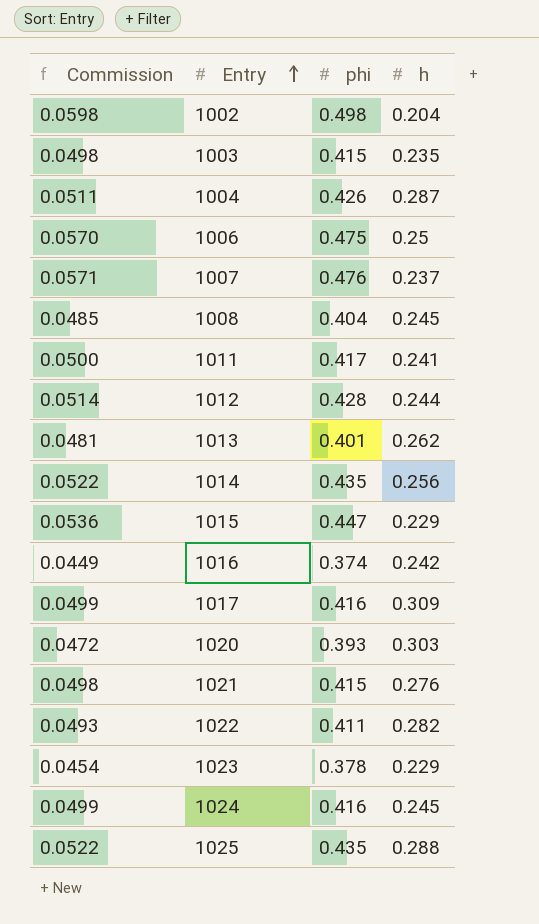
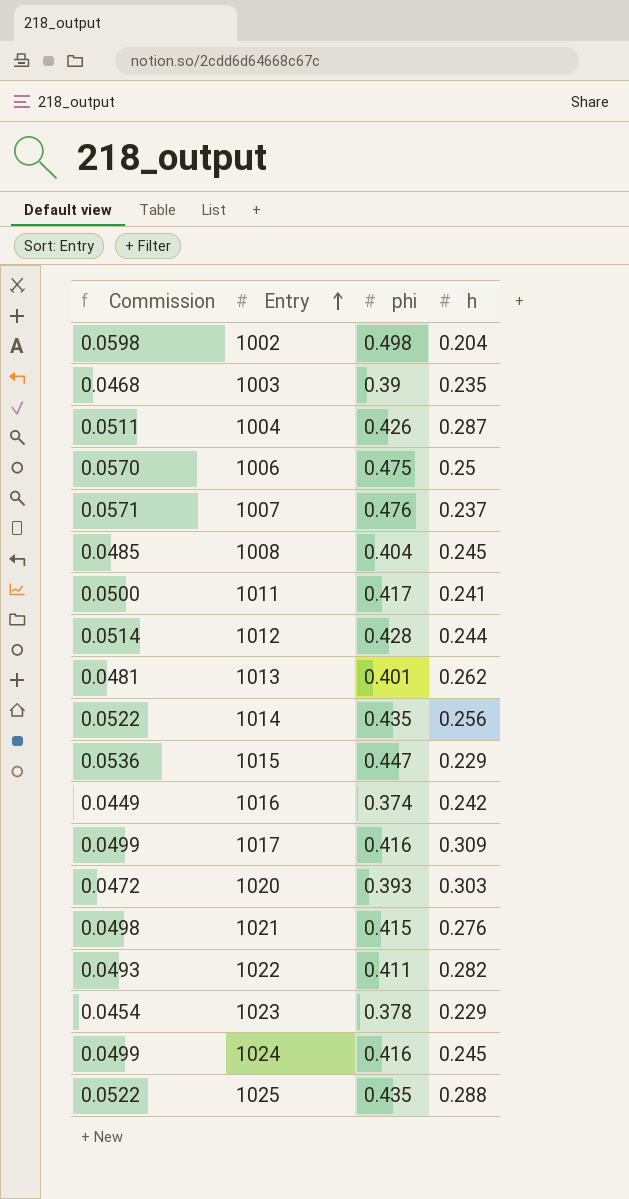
1003 | Commission: 0.0498 -> 0.0468
1003 | phi: 0.415 -> 0.39

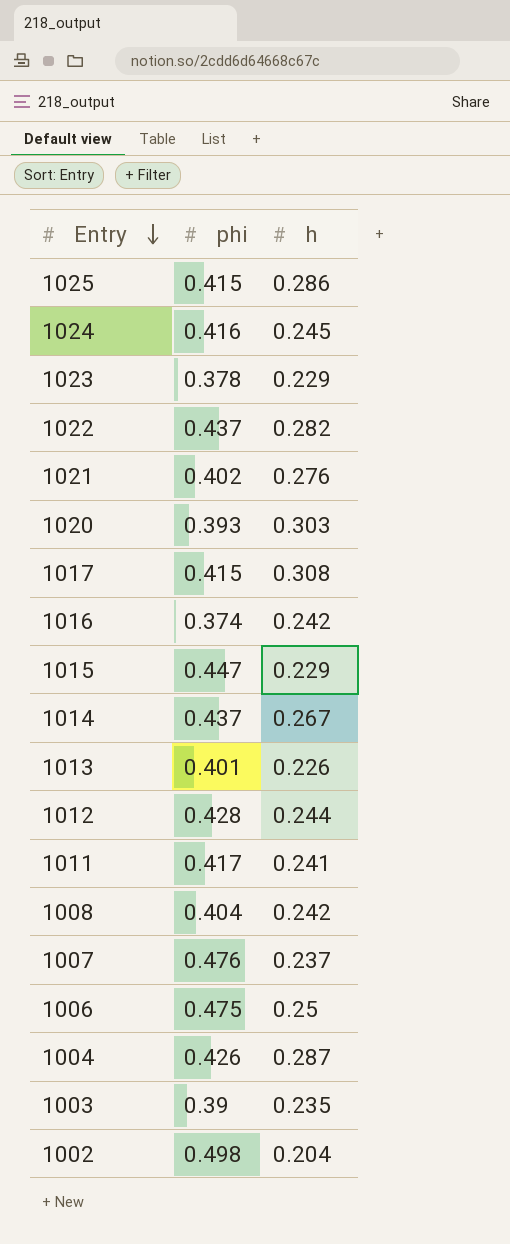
row order: Entry ascending -> Entry descending
column Commission | formula: [phi] * 0.12 -> none
1025 | phi: 0.435 -> 0.415
1025 | h: 0.288 -> 0.286
1022 | phi: 0.411 -> 0.437
1021 | phi: 0.415 -> 0.402
1017 | phi: 0.416 -> 0.415
1017 | h: 0.309 -> 0.308
1014 | phi: 0.435 -> 0.437
1014 | h: 0.256 -> 0.267
1013 | h: 0.262 -> 0.226
1008 | h: 0.245 -> 0.242

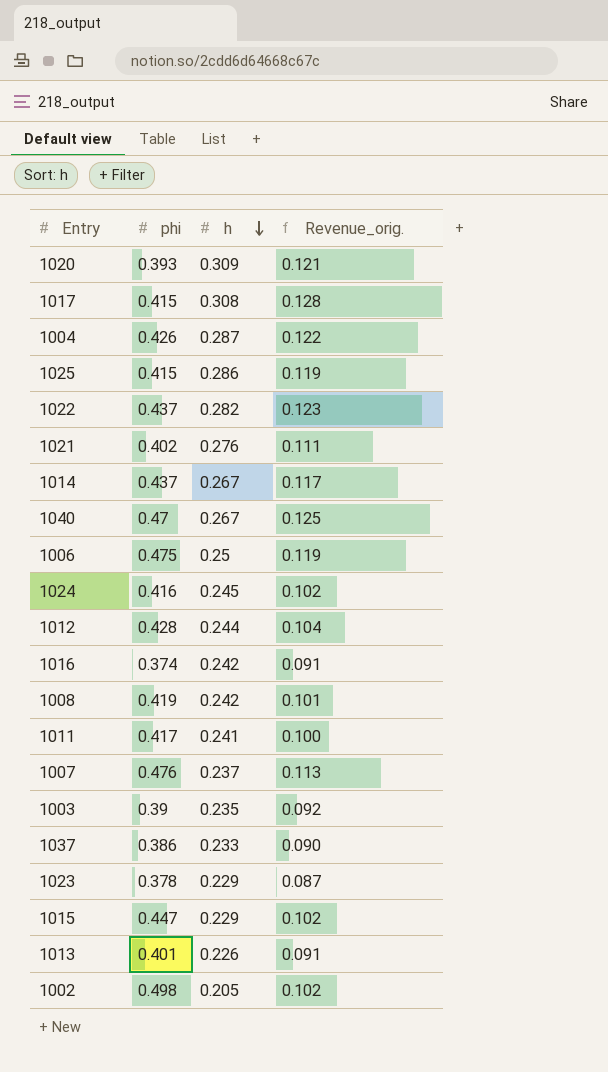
row order: Entry descending -> h descending
column Revenue_orig. | formula: none -> [phi] * [h]
1020 | h: 0.303 -> 0.309
row 1040: none -> 0.47 | 0.267 | 0.125
1008 | phi: 0.404 -> 0.419
row 1037: none -> 0.386 | 0.233 | 0.090
1002 | h: 0.204 -> 0.205

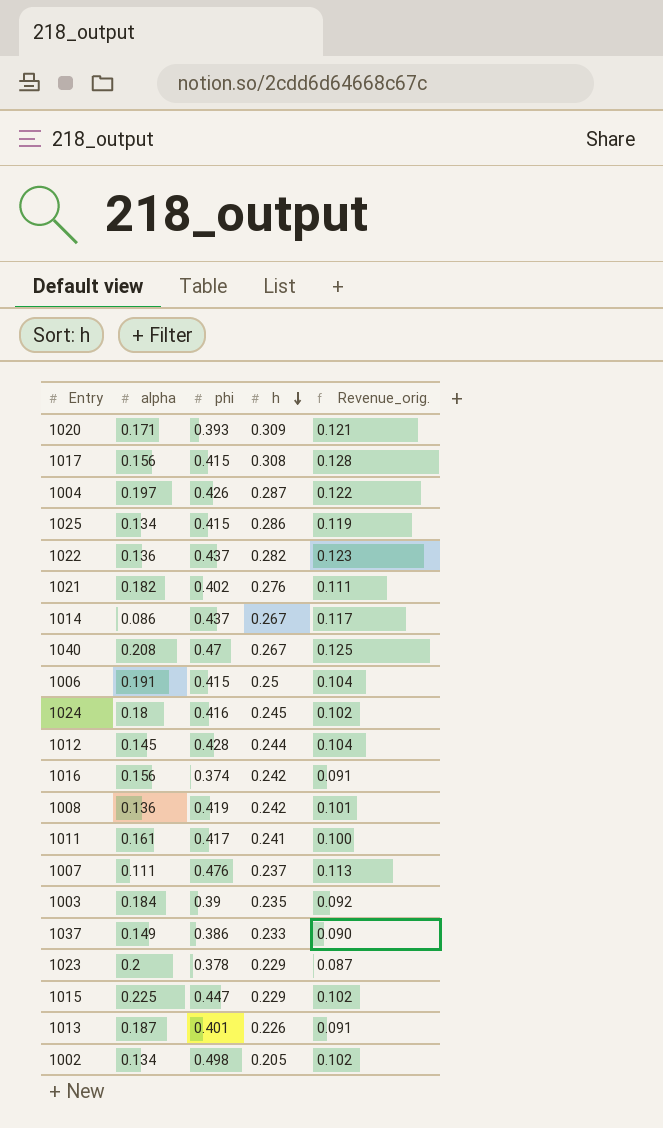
column alpha | position: none -> 2
1006 | phi: 0.475 -> 0.415
1006 | Revenue_orig.: 0.119 -> 0.104

